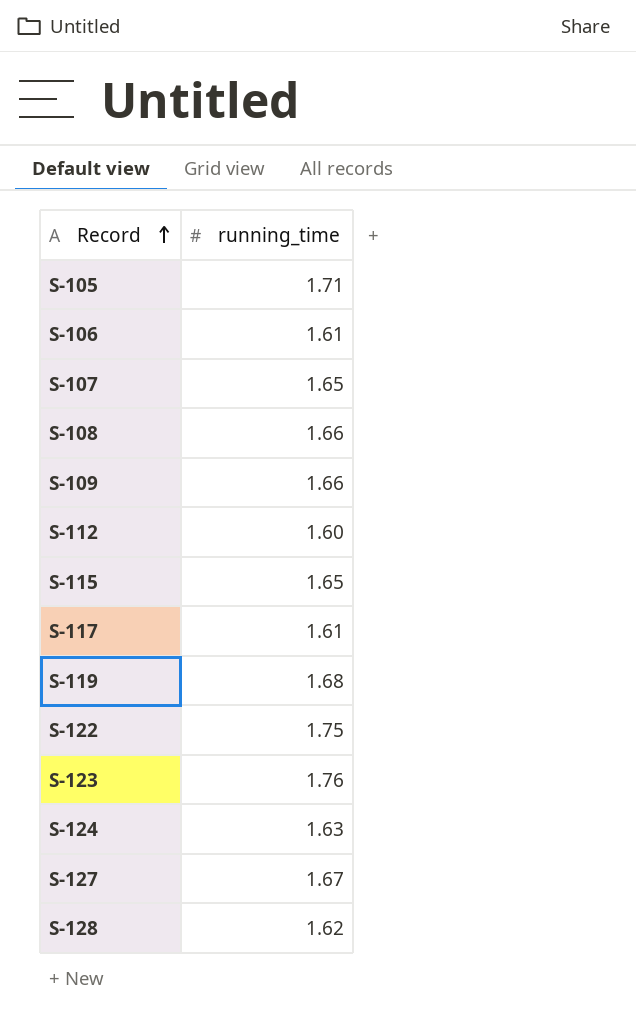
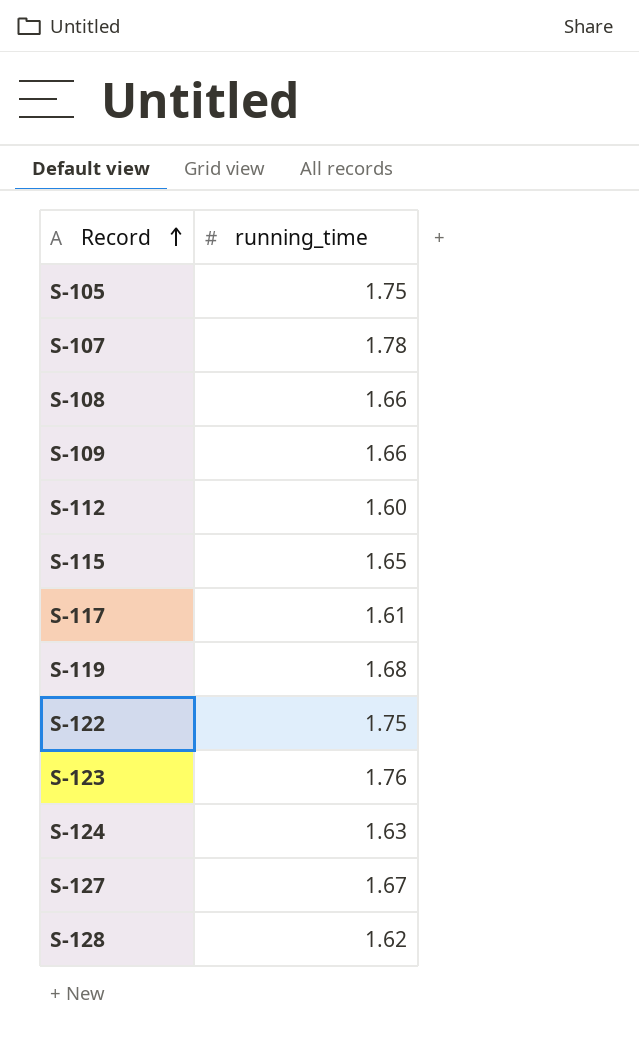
row S-106: 1.61 -> none
S-105 | running_time: 1.71 -> 1.75
S-107 | running_time: 1.65 -> 1.78

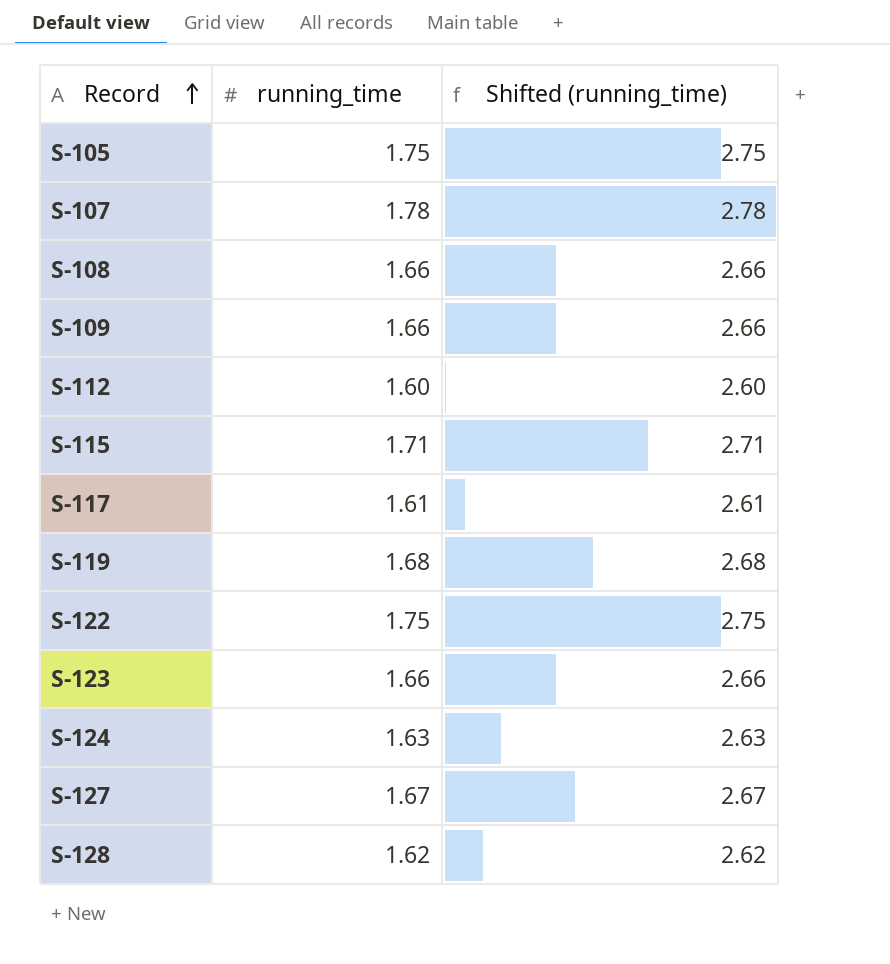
column Shifted (running_time) | formula: none -> [running_time] + 1
S-115 | running_time: 1.65 -> 1.71
S-123 | running_time: 1.76 -> 1.66

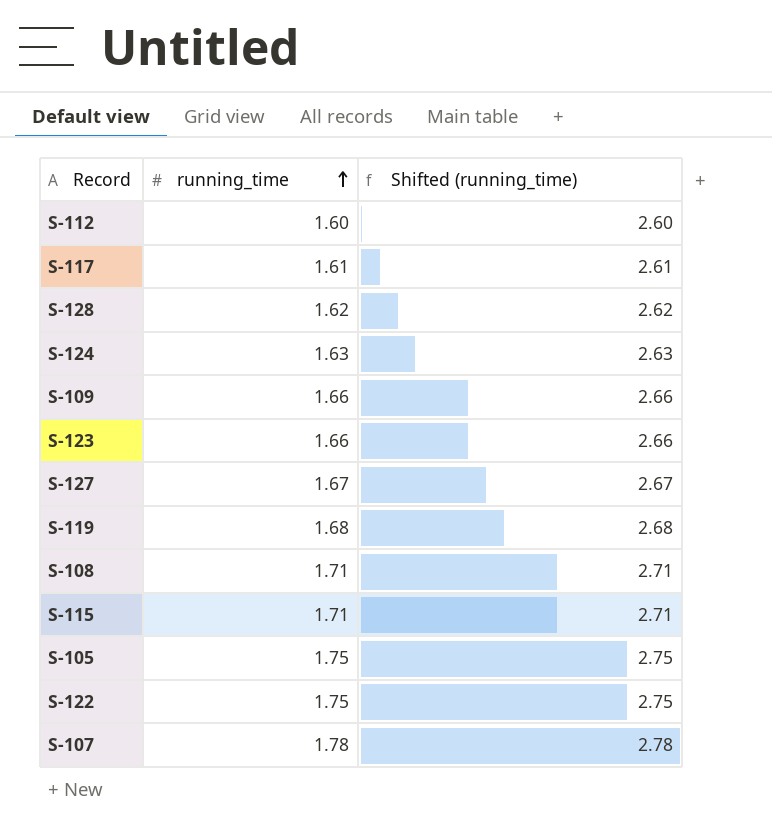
row order: Record ascending -> running_time ascending
S-108 | running_time: 1.66 -> 1.71
S-108 | Shifted (running_time): 2.66 -> 2.71

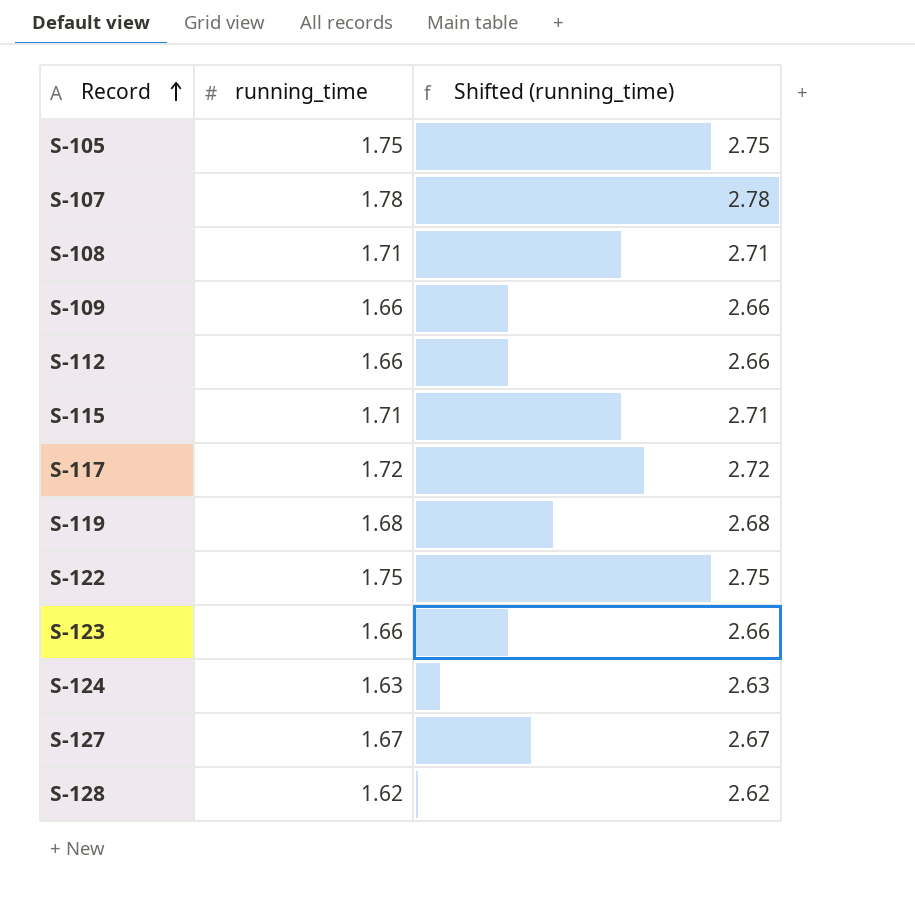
row order: running_time ascending -> Record ascending
S-112 | running_time: 1.60 -> 1.66
S-112 | Shifted (running_time): 2.60 -> 2.66
S-117 | running_time: 1.61 -> 1.72
S-117 | Shifted (running_time): 2.61 -> 2.72

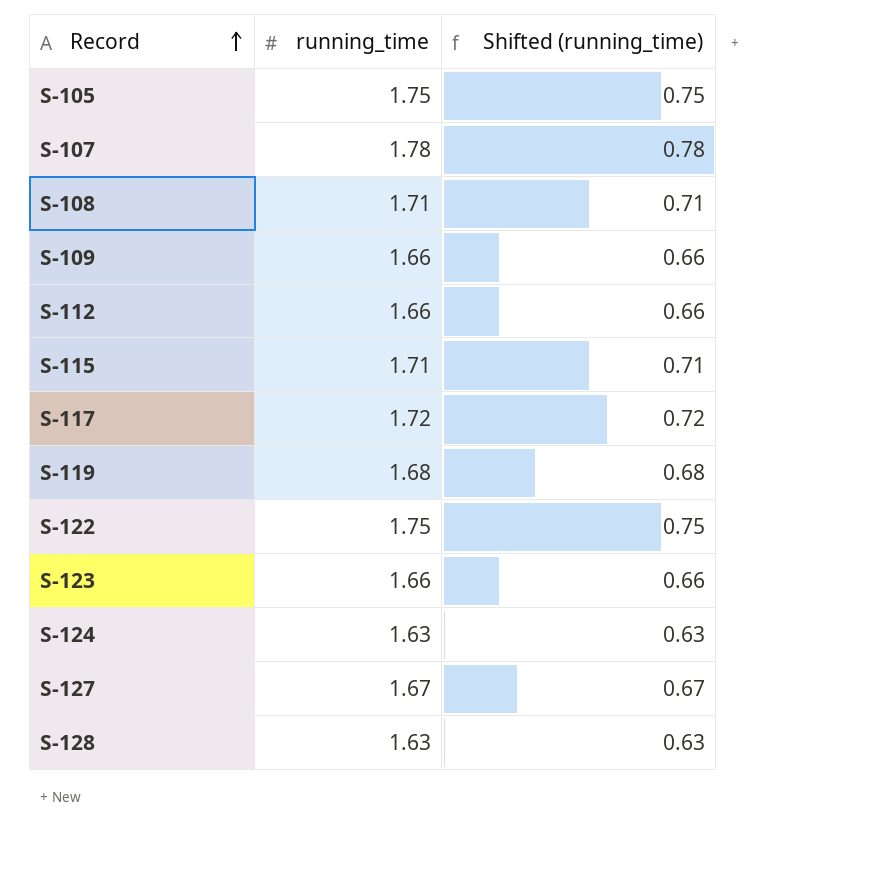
column Shifted (running_time) | formula: [running_time] + 1 -> [running_time] - 1
S-128 | running_time: 1.62 -> 1.63

